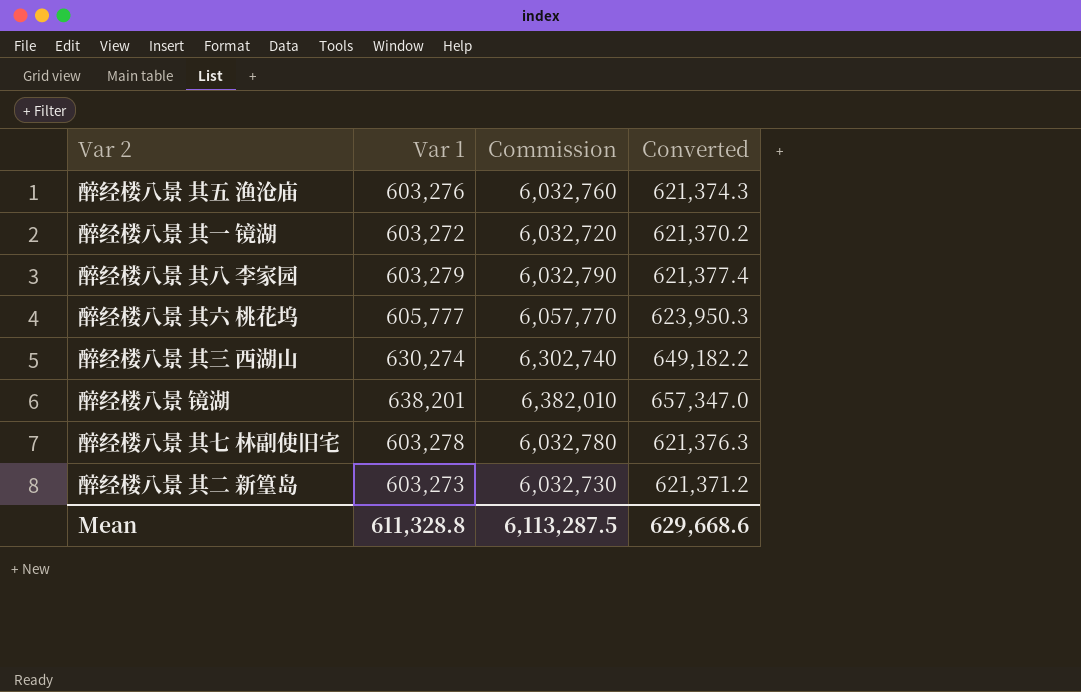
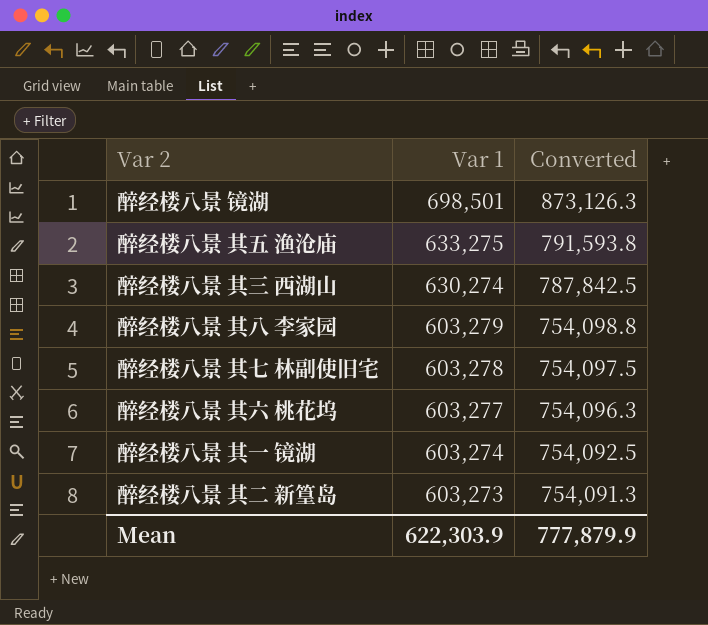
row order: none -> Var 1 descending
column Commission | formula: [Var 1] * 10 -> none
column Converted | formula: [Var 1] * 1.03 -> [Var 1] * 1.25
醉经楼八景 镜湖 | Var 1: 638,201 -> 698,501
醉经楼八景 其五 渔沧庙 | Var 1: 603,276 -> 633,275
醉经楼八景 其六 桃花坞 | Var 1: 605,777 -> 603,277
醉经楼八景 其一 镜湖 | Var 1: 603,272 -> 603,274
Mean | Var 1: 611,328.8 -> 622,303.9
Mean | Converted: 629,668.6 -> 777,879.9

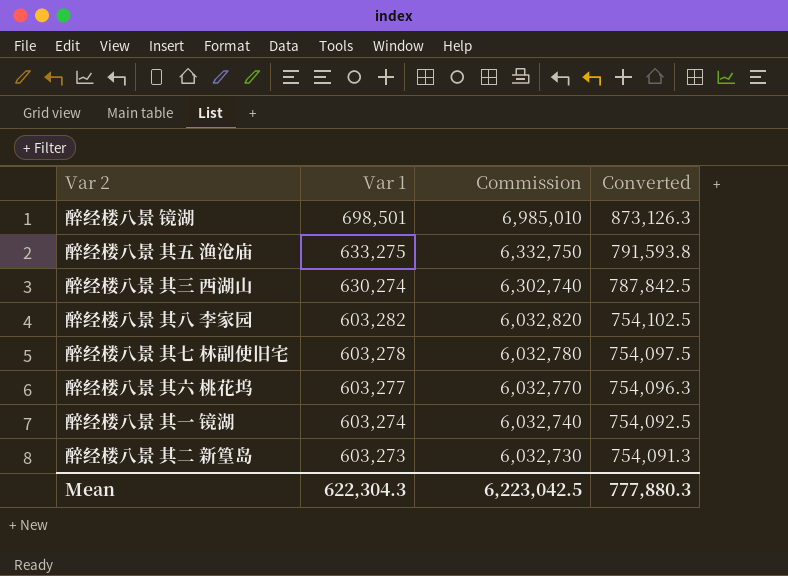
column Commission | formula: none -> [Var 1] * 10
醉经楼八景 其八 李家园 | Var 1: 603,279 -> 603,282
醉经楼八景 其八 李家园 | Converted: 754,098.8 -> 754,102.5
Mean | Var 1: 622,303.9 -> 622,304.3
Mean | Converted: 777,879.9 -> 777,880.3

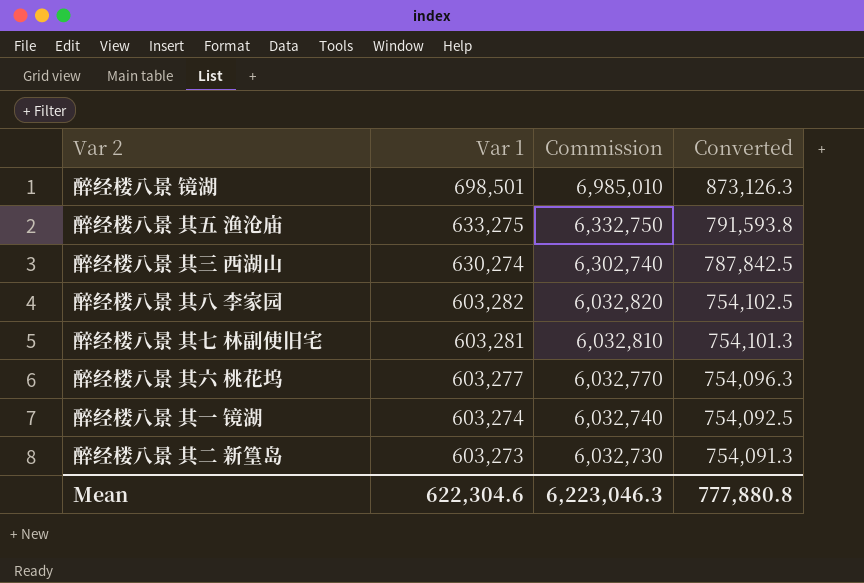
醉经楼八景 其七 林副使旧宅 | Var 1: 603,278 -> 603,281
醉经楼八景 其七 林副使旧宅 | Commission: 6,032,780 -> 6,032,810
醉经楼八景 其七 林副使旧宅 | Converted: 754,097.5 -> 754,101.3
Mean | Var 1: 622,304.3 -> 622,304.6
Mean | Commission: 6,223,042.5 -> 6,223,046.3
Mean | Converted: 777,880.3 -> 777,880.8

